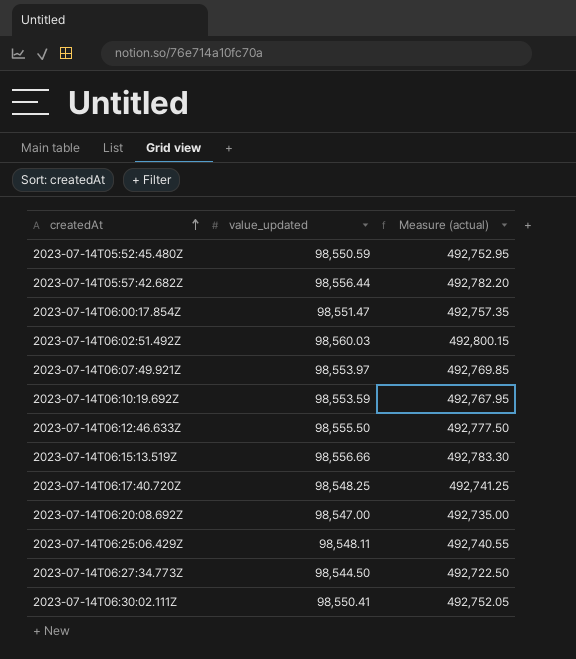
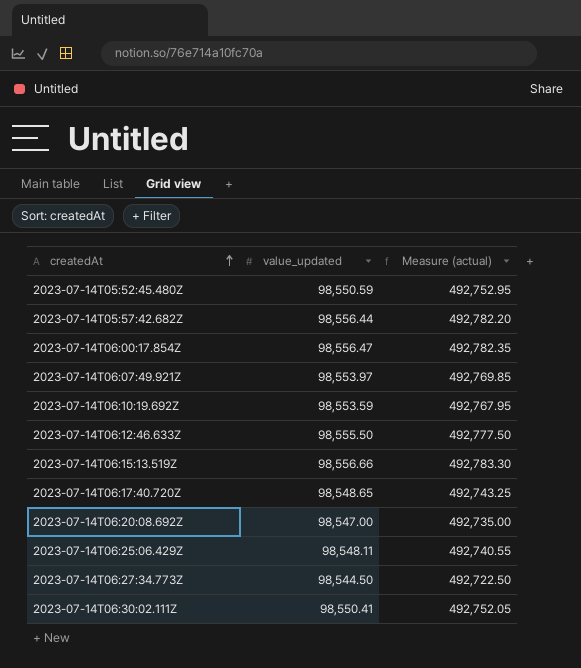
row 2023-07-14T06:02:51.492Z: 98,560.03 | 492,800.15 -> none
2023-07-14T06:00:17.854Z | value_updated: 98,551.47 -> 98,556.47
2023-07-14T06:00:17.854Z | Measure (actual): 492,757.35 -> 492,782.35
2023-07-14T06:17:40.720Z | value_updated: 98,548.25 -> 98,548.65
2023-07-14T06:17:40.720Z | Measure (actual): 492,741.25 -> 492,743.25

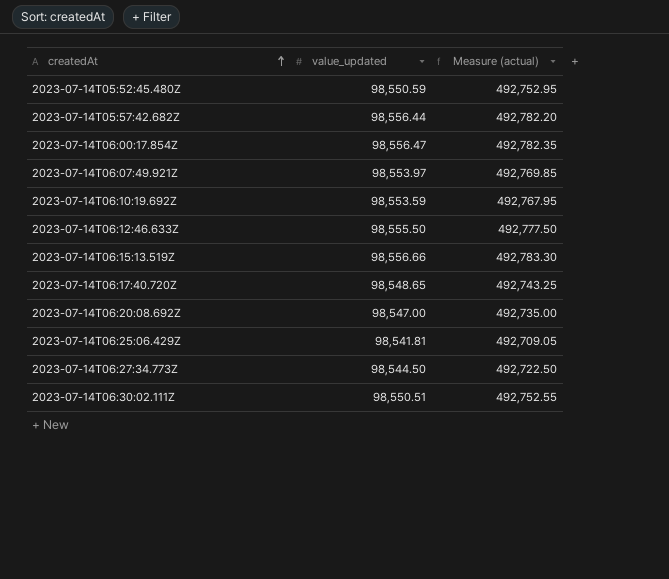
2023-07-14T06:25:06.429Z | value_updated: 98,548.11 -> 98,541.81
2023-07-14T06:25:06.429Z | Measure (actual): 492,740.55 -> 492,709.05
2023-07-14T06:30:02.111Z | value_updated: 98,550.41 -> 98,550.51
2023-07-14T06:30:02.111Z | Measure (actual): 492,752.05 -> 492,752.55

